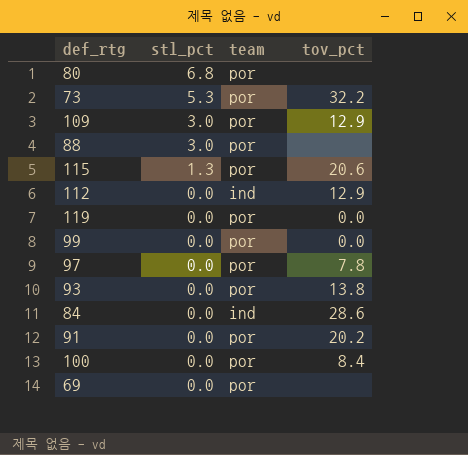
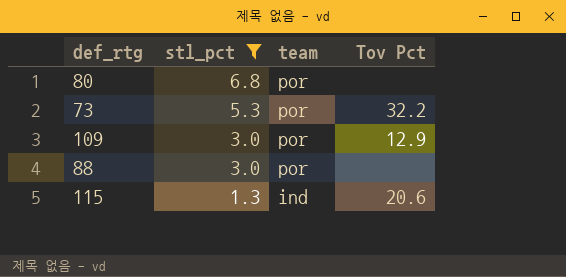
filter: none -> stl_pct != 0.0
column name: tov_pct -> Tov Pct
115 | team: por -> ind

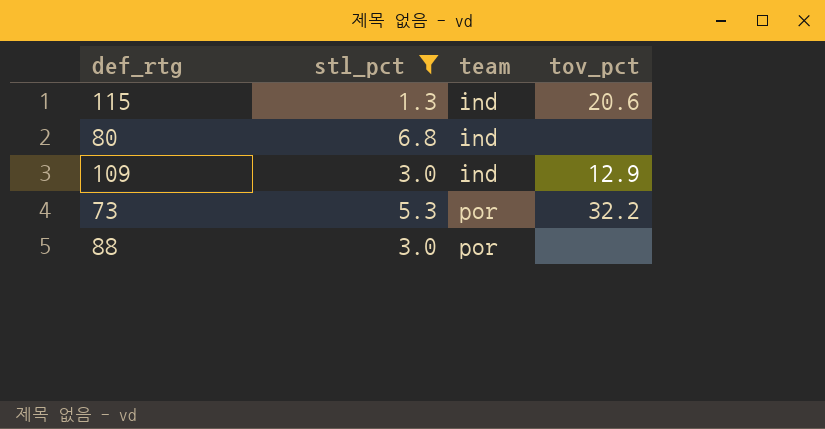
row order: stl_pct descending -> team ascending
column name: Tov Pct -> tov_pct
80 | team: por -> ind
109 | team: por -> ind

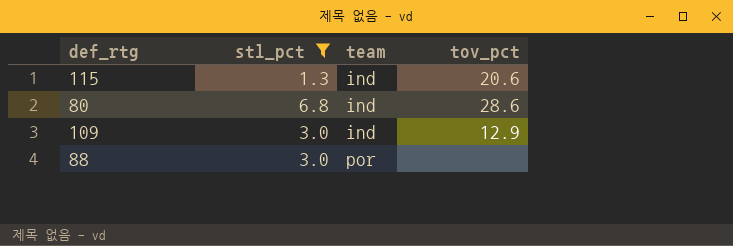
row 73: 5.3 | por | 32.2 -> none
80 | tov_pct: none -> 28.6

